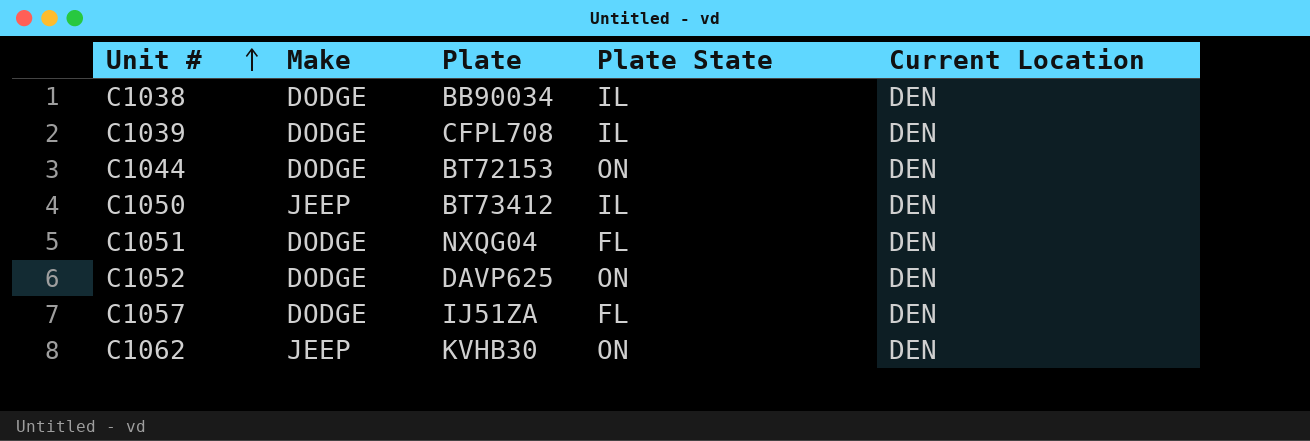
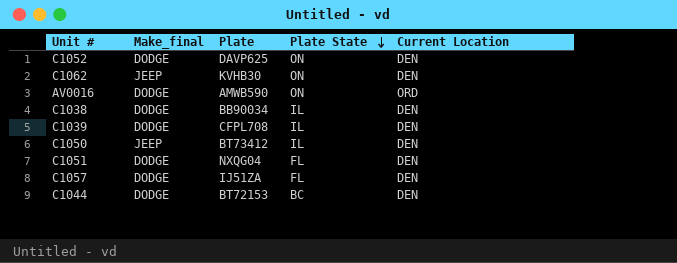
row order: Unit # ascending -> Plate State descending
column name: Make -> Make_final
row AV0016: none -> DODGE | AMWB590 | ON | ORD
C1044 | Plate State: ON -> BC

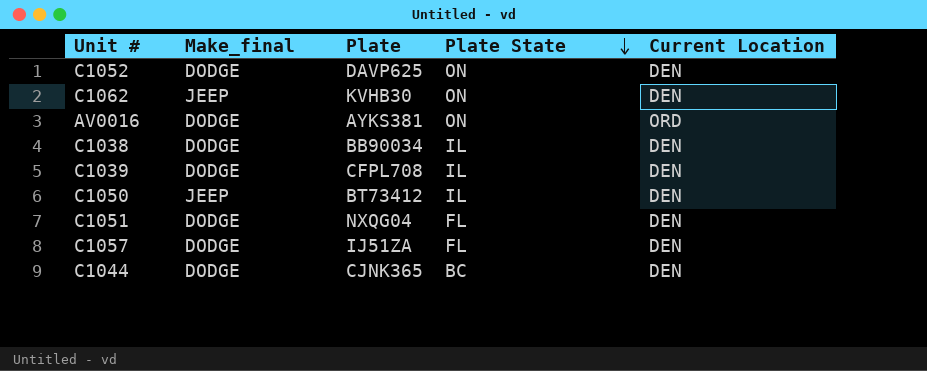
AV0016 | Plate: AMWB590 -> AYKS381
C1044 | Plate: BT72153 -> CJNK365

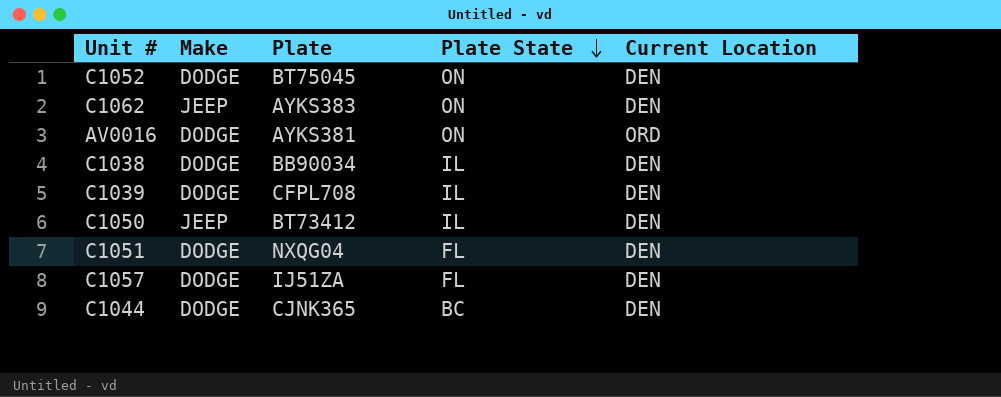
column name: Make_final -> Make
C1052 | Plate: DAVP625 -> BT75045
C1062 | Plate: KVHB30 -> AYKS383

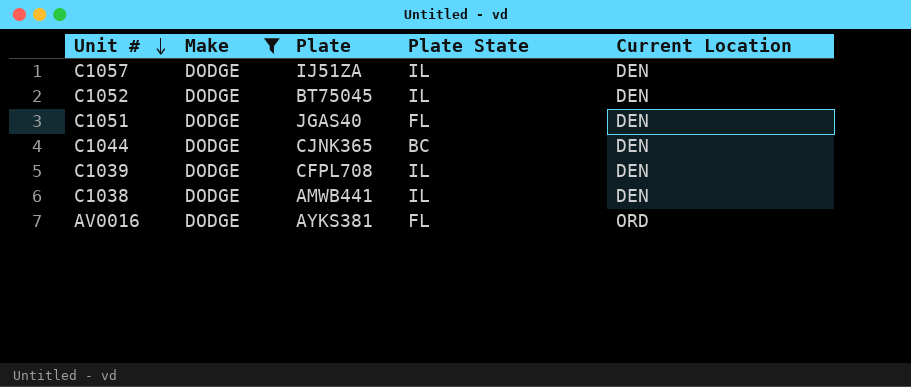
filter: none -> Make = DODGE
row order: Plate State descending -> Unit # descending
C1057 | Plate State: FL -> IL
C1052 | Plate State: ON -> IL
C1051 | Plate: NXQG04 -> JGAS40
C1038 | Plate: BB90034 -> AMWB441
AV0016 | Plate State: ON -> FL

